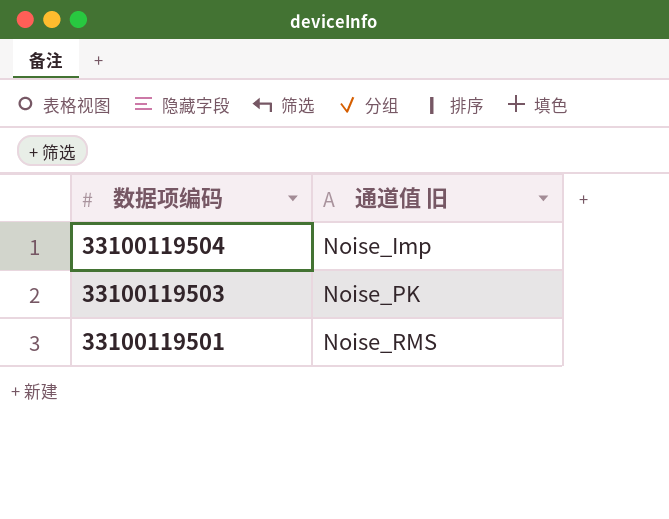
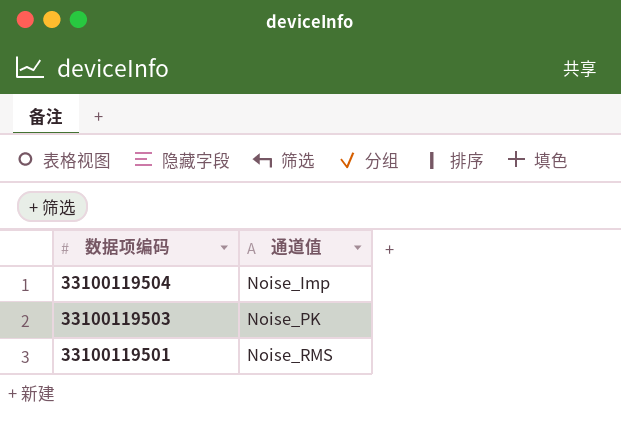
column name: 通道值 旧 -> 通道值

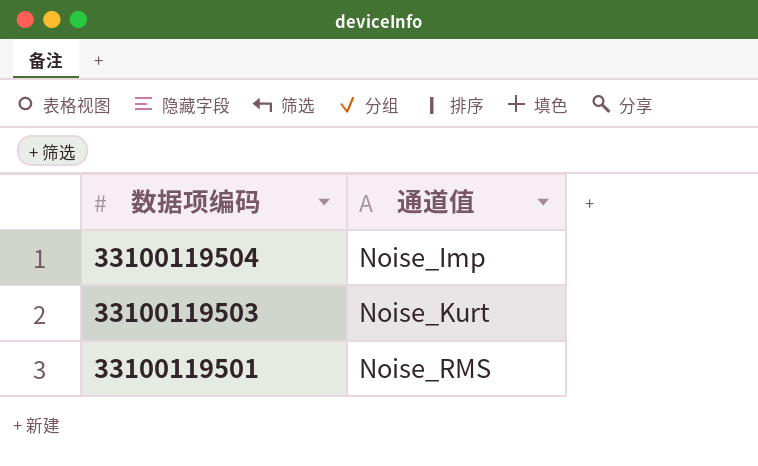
33100119503 | 通道值: Noise_PK -> Noise_Kurt

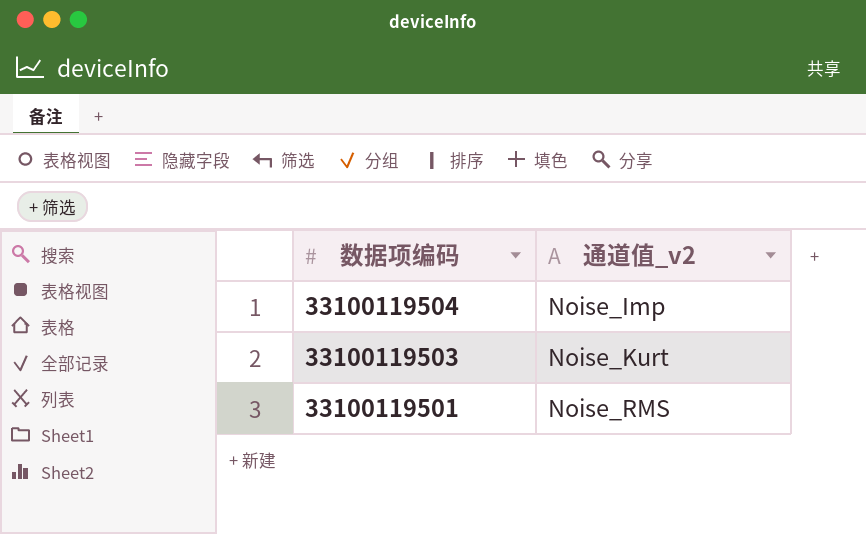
column name: 通道值 -> 通道值_v2

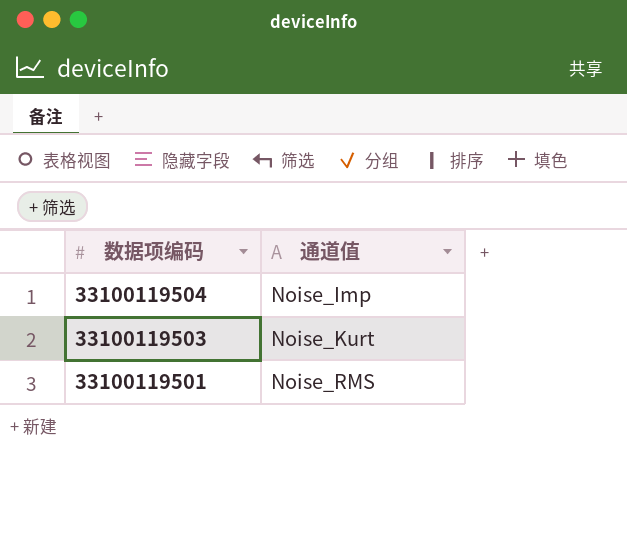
column name: 通道值_v2 -> 通道值

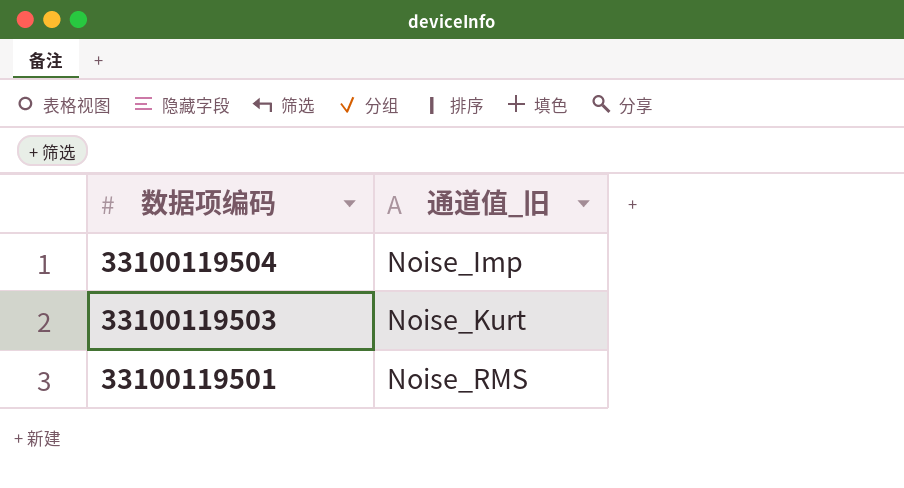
column name: 通道值 -> 通道值_旧

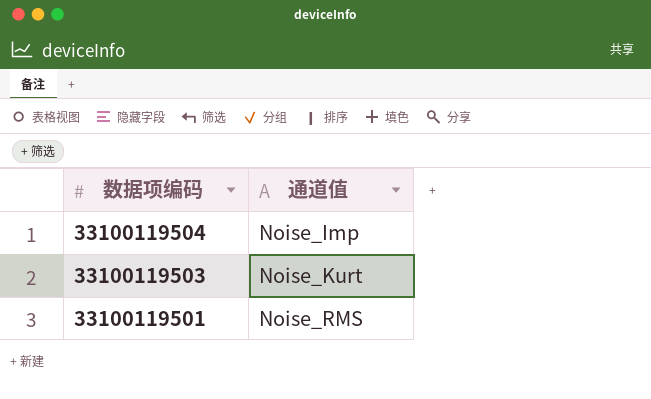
column name: 通道值_旧 -> 通道值

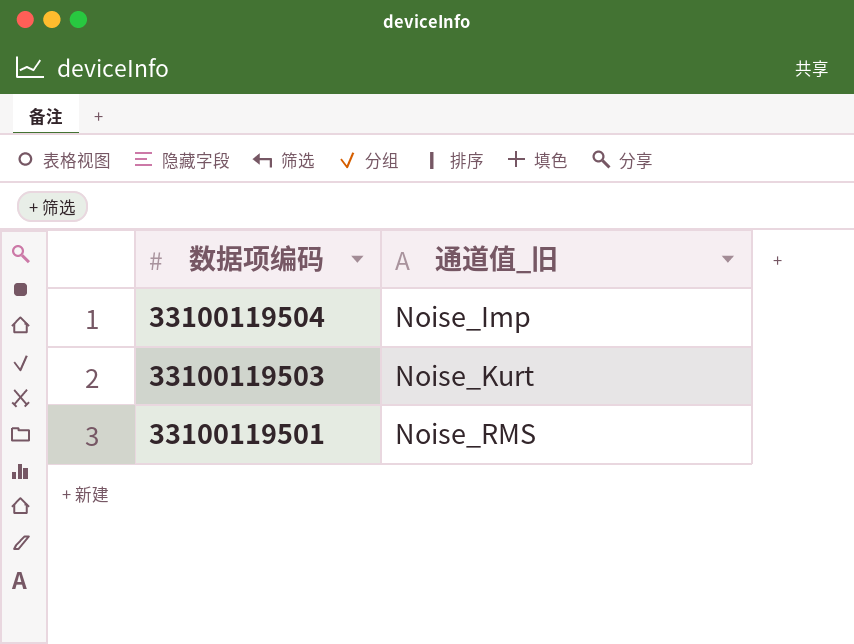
column name: 通道值 -> 通道值_旧

